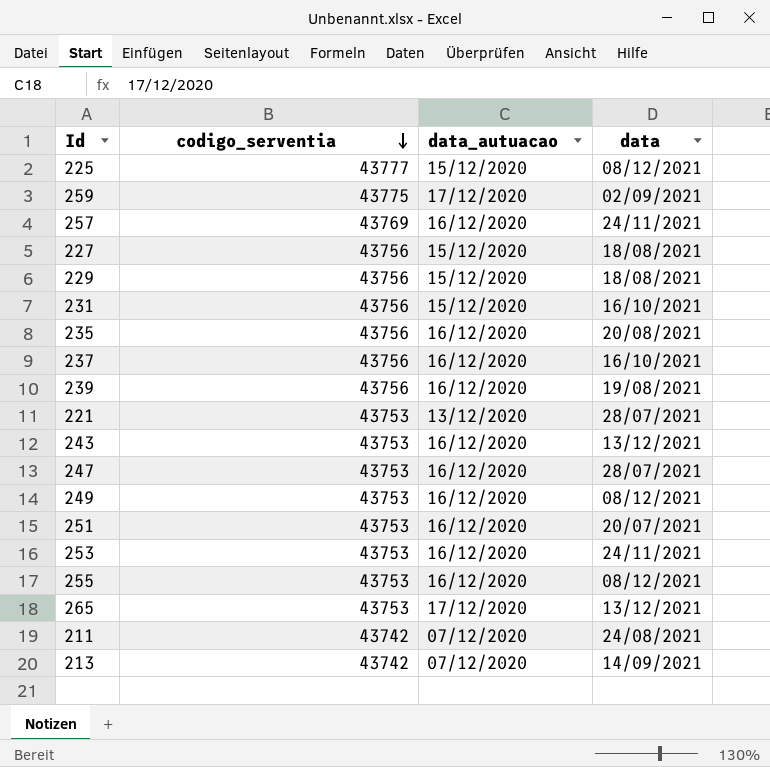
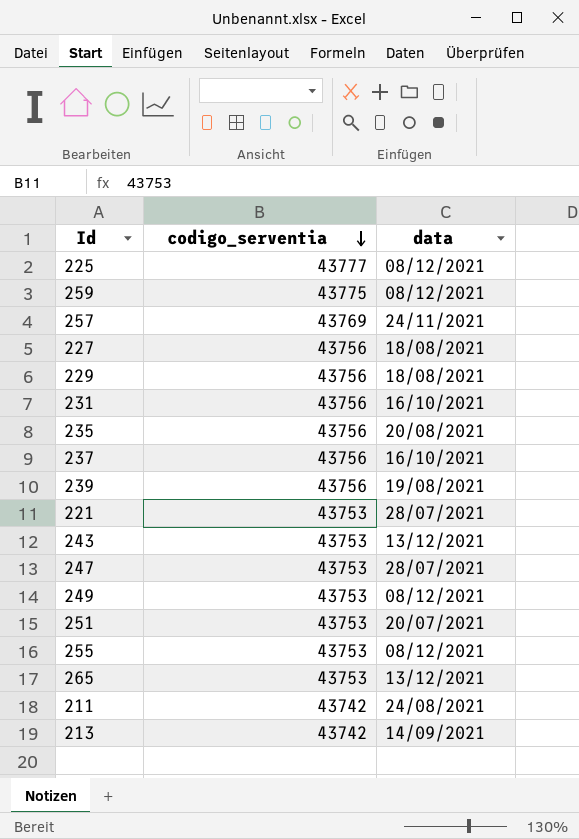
column data_autuacao | position: 3 -> none
row 253: 43753 | 16/12/2020 | 24/11/2021 -> none
259 | data: 02/09/2021 -> 08/12/2021

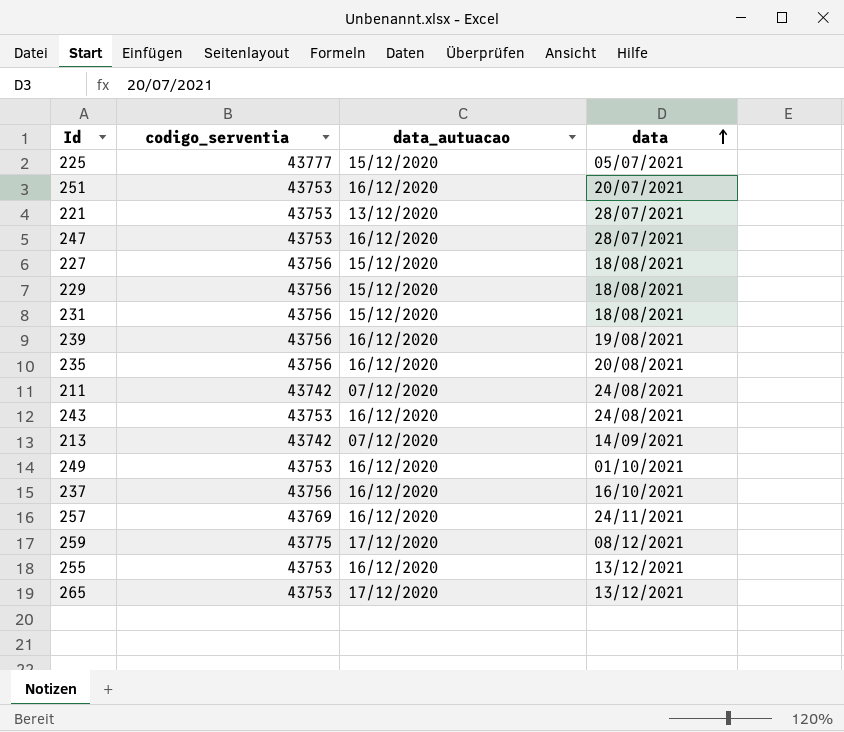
row order: codigo_serventia descending -> data ascending
column data_autuacao | position: none -> 3
225 | data: 08/12/2021 -> 05/07/2021
231 | data: 16/10/2021 -> 18/08/2021
243 | data: 13/12/2021 -> 24/08/2021
249 | data: 08/12/2021 -> 01/10/2021
255 | data: 08/12/2021 -> 13/12/2021

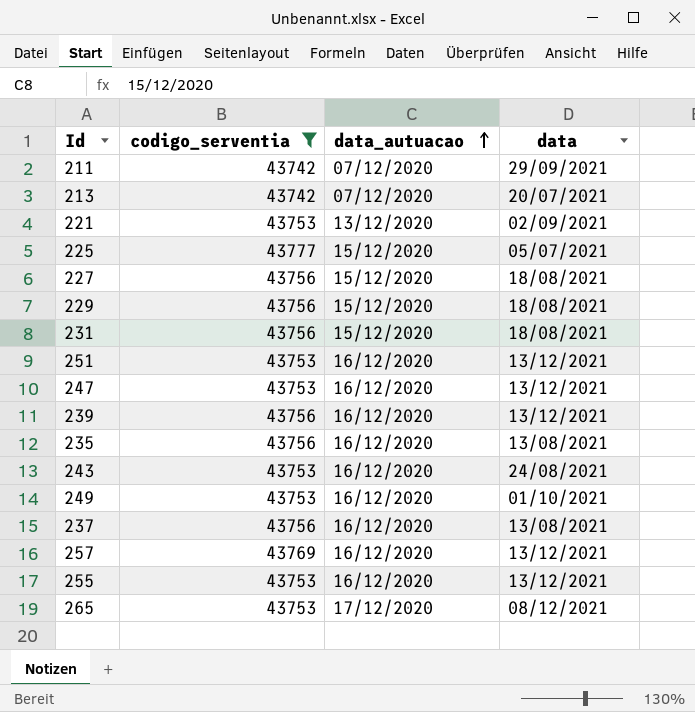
filter: none -> codigo_serventia != 43775
row order: data ascending -> data_autuacao ascending
211 | data: 24/08/2021 -> 29/09/2021
213 | data: 14/09/2021 -> 20/07/2021
221 | data: 28/07/2021 -> 02/09/2021
251 | data: 20/07/2021 -> 13/12/2021
247 | data: 28/07/2021 -> 13/12/2021
239 | data: 19/08/2021 -> 13/12/2021
235 | data: 20/08/2021 -> 13/08/2021
237 | data: 16/10/2021 -> 13/08/2021
257 | data: 24/11/2021 -> 13/12/2021
265 | data: 13/12/2021 -> 08/12/2021

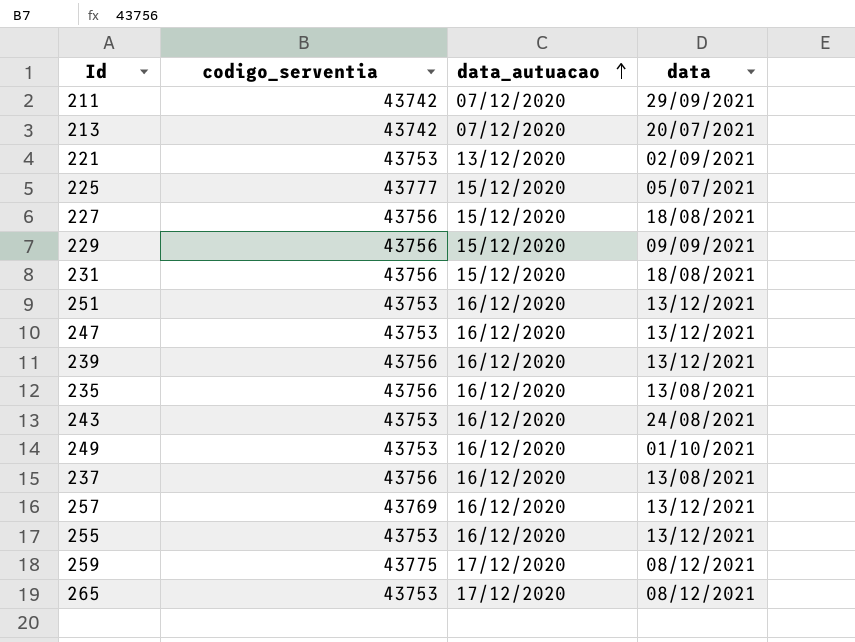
filter: codigo_serventia != 43775 -> none
229 | data: 18/08/2021 -> 09/09/2021

